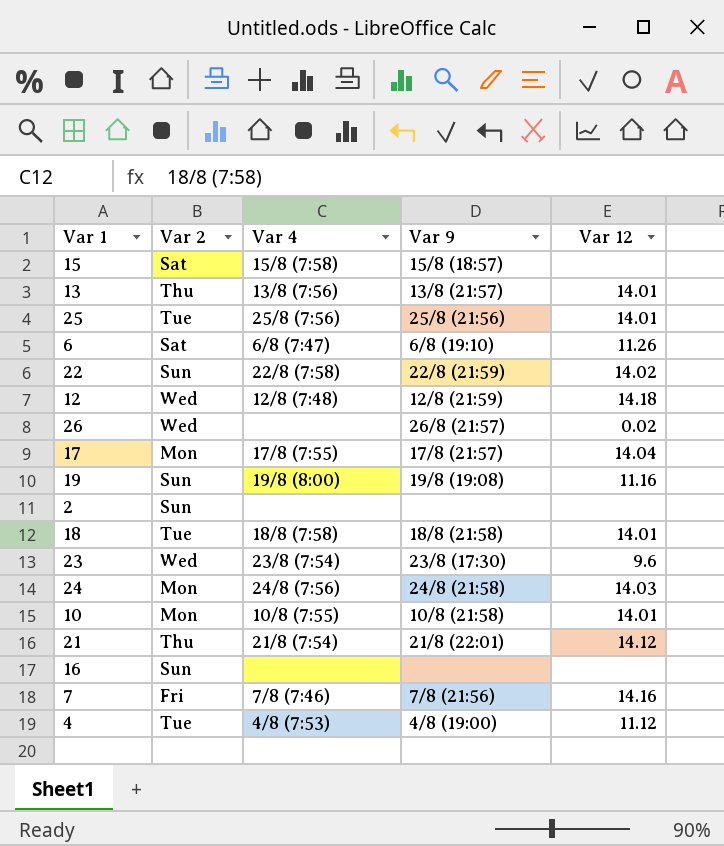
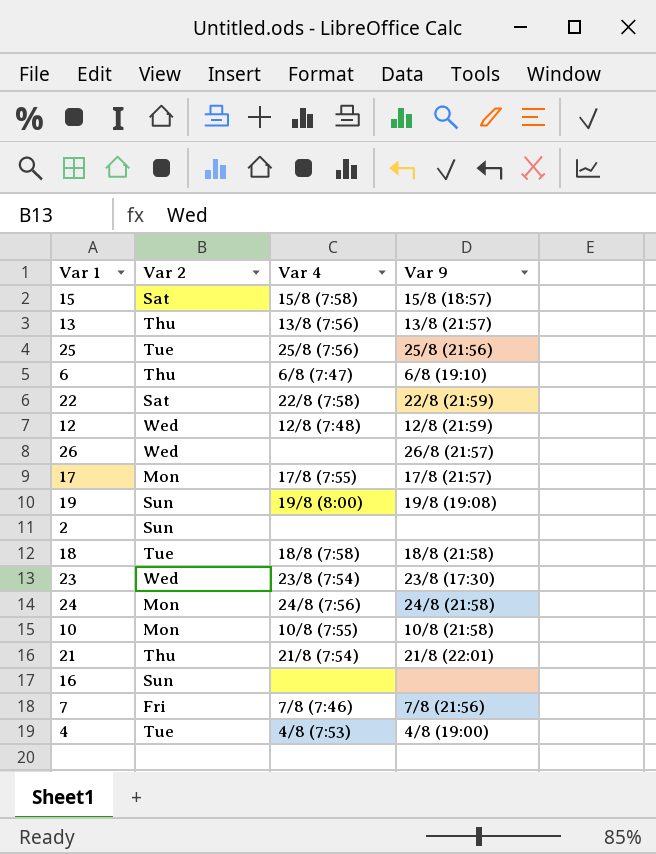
column Var 12 | position: 5 -> none
6 | Var 2: Sat -> Thu
22 | Var 2: Sun -> Sat

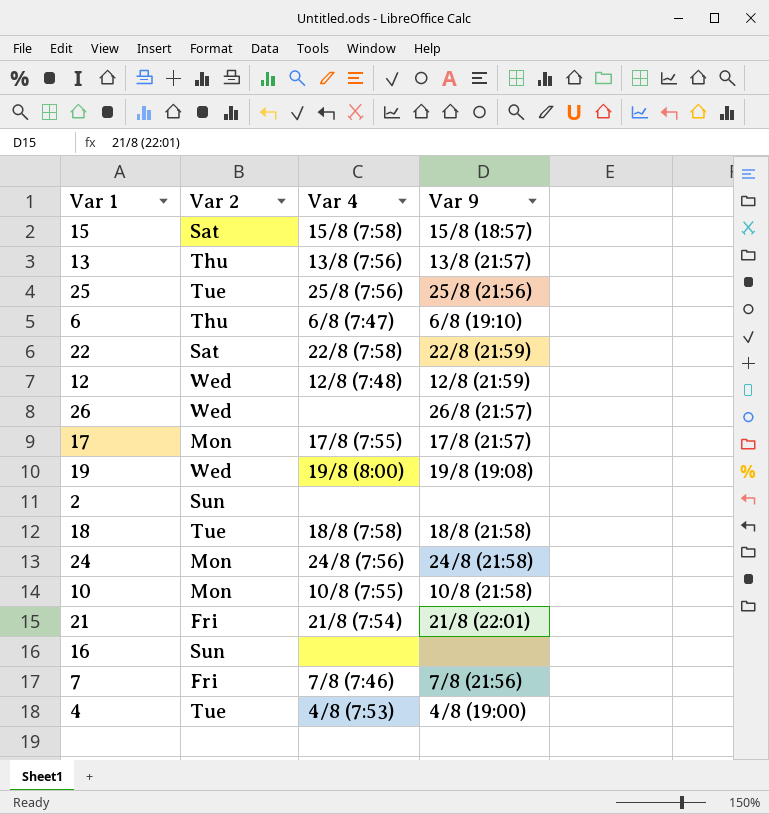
row 23: Wed | 23/8 (7:54) | 23/8 (17:30) -> none
19 | Var 2: Sun -> Wed
21 | Var 2: Thu -> Fri

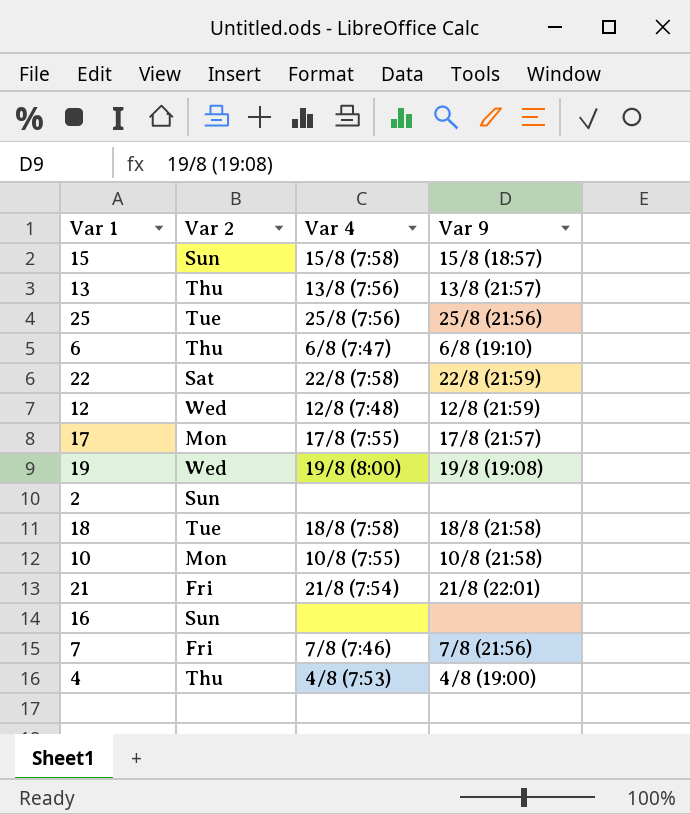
row 26: Wed | none | 26/8 (21:57) -> none
row 24: Mon | 24/8 (7:56) | 24/8 (21:58) -> none
15 | Var 2: Sat -> Sun
4 | Var 2: Tue -> Thu

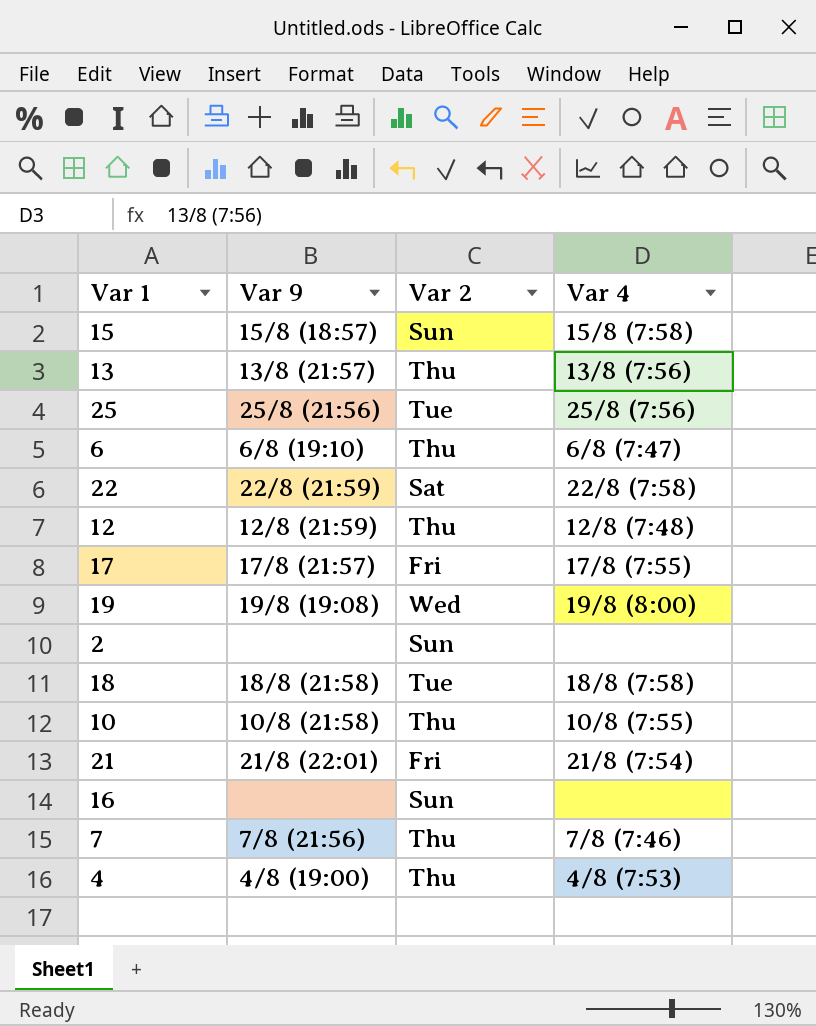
column Var 9 | position: 4 -> 2
12 | Var 2: Wed -> Thu
17 | Var 2: Mon -> Fri
10 | Var 2: Mon -> Thu
7 | Var 2: Fri -> Thu

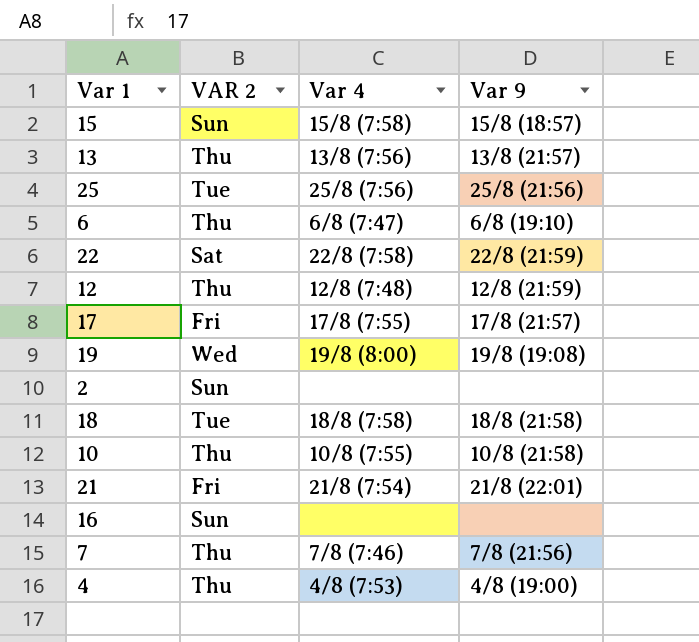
column name: Var 2 -> VAR 2
column Var 9 | position: 2 -> 4

